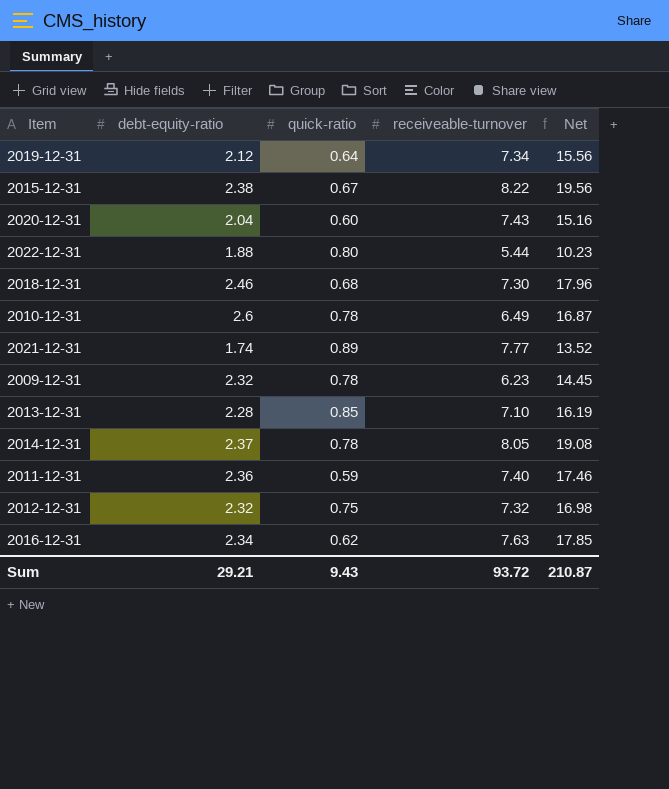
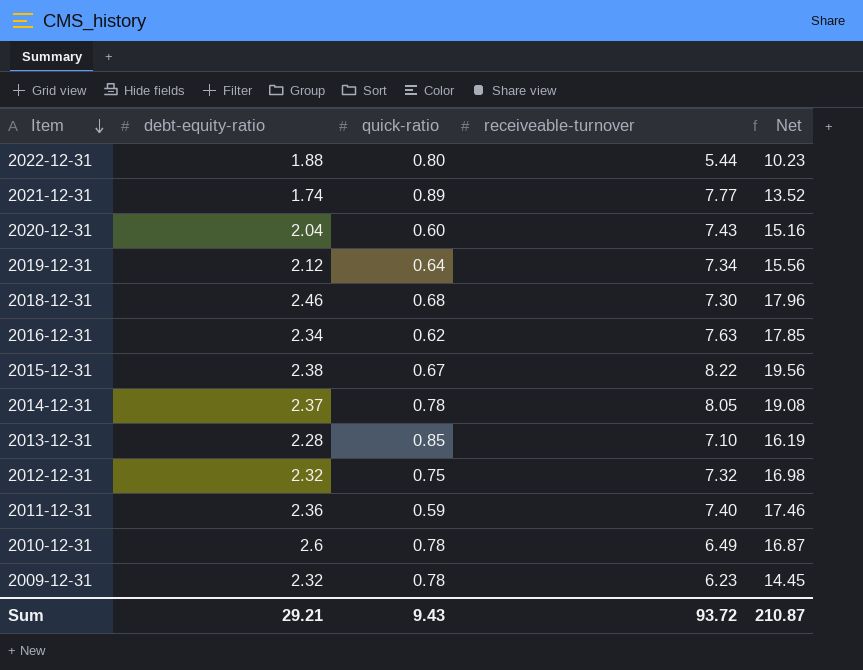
row order: none -> Item descending

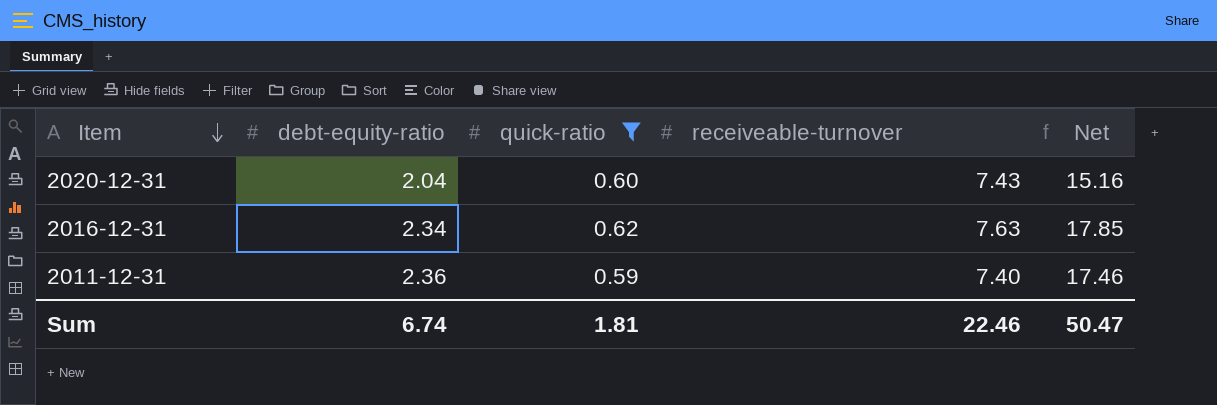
filter: none -> quick-ratio <= 0.62
Sum | debt-equity-ratio: 29.21 -> 6.74
Sum | quick-ratio: 9.43 -> 1.81
Sum | receiveable-turnover: 93.72 -> 22.46
Sum | Net: 210.87 -> 50.47

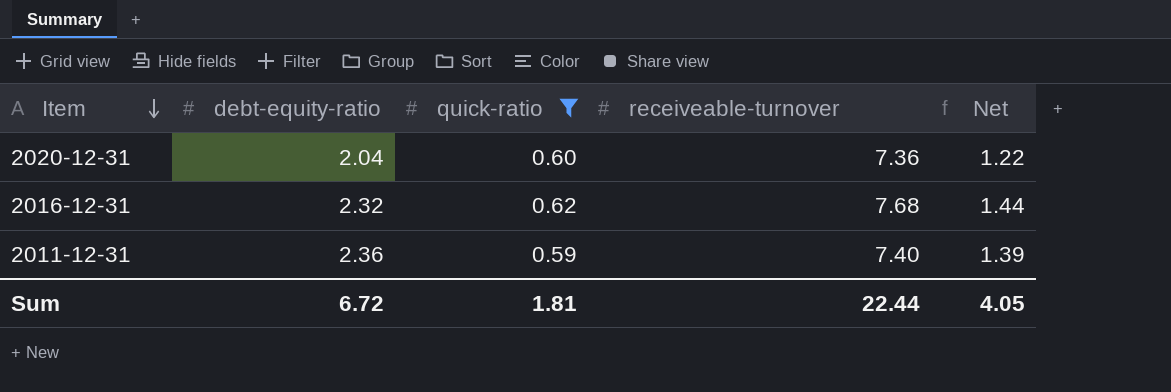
column Net | formula: [debt-equity-ratio] * [receiveable-turnover] -> [debt-equity-ratio] * [quick-ratio]
2020-12-31 | receiveable-turnover: 7.43 -> 7.36
2016-12-31 | debt-equity-ratio: 2.34 -> 2.32
2016-12-31 | receiveable-turnover: 7.63 -> 7.68
Sum | debt-equity-ratio: 6.74 -> 6.72
Sum | receiveable-turnover: 22.46 -> 22.44
Sum | Net: 50.47 -> 4.05

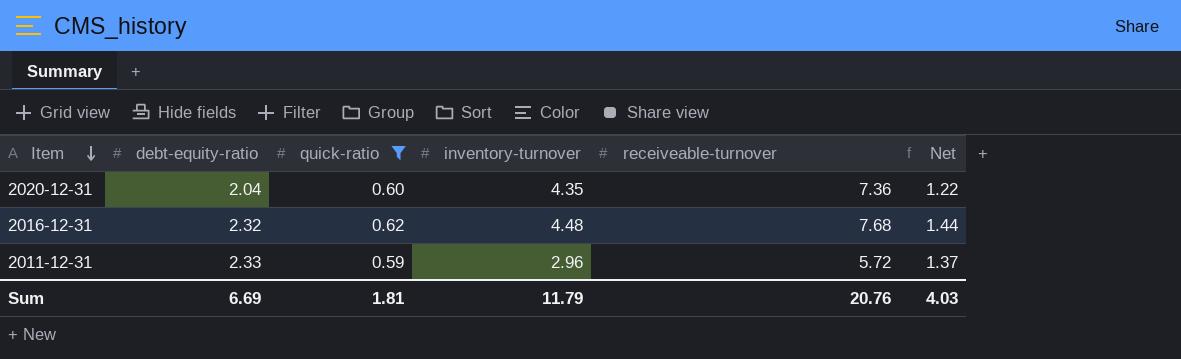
column inventory-turnover | position: none -> 4
2011-12-31 | debt-equity-ratio: 2.36 -> 2.33
2011-12-31 | receiveable-turnover: 7.40 -> 5.72
2011-12-31 | Net: 1.39 -> 1.37
Sum | debt-equity-ratio: 6.72 -> 6.69
Sum | receiveable-turnover: 22.44 -> 20.76
Sum | Net: 4.05 -> 4.03

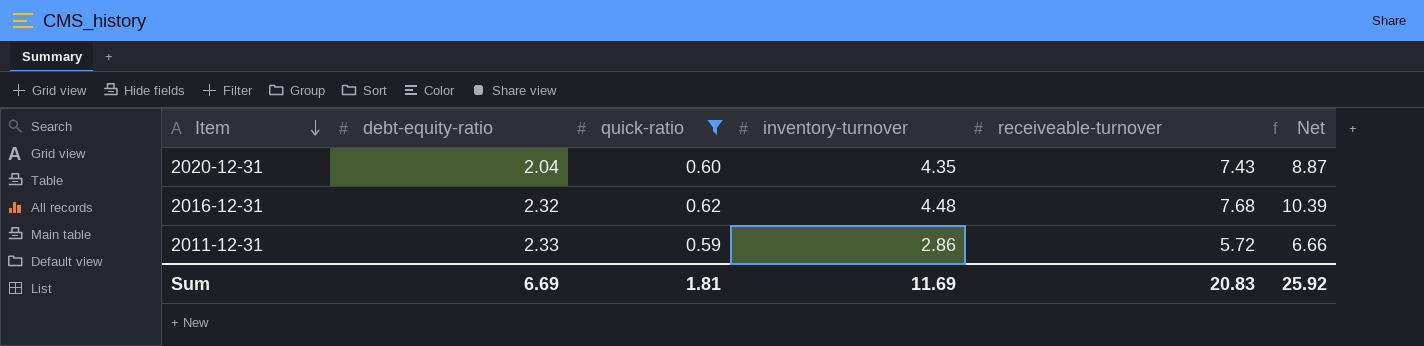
column Net | formula: [debt-equity-ratio] * [quick-ratio] -> [debt-equity-ratio] * [inventory-turnover]
2020-12-31 | receiveable-turnover: 7.36 -> 7.43
2011-12-31 | inventory-turnover: 2.96 -> 2.86
Sum | inventory-turnover: 11.79 -> 11.69
Sum | receiveable-turnover: 20.76 -> 20.83
Sum | Net: 4.03 -> 25.92

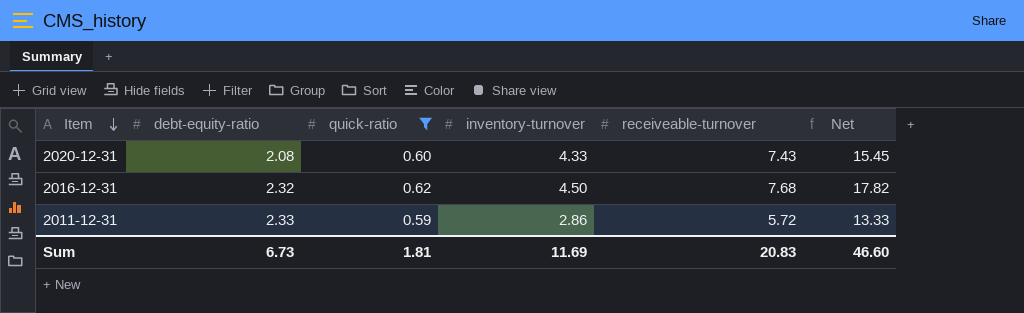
column Net | formula: [debt-equity-ratio] * [inventory-turnover] -> [debt-equity-ratio] * [receiveable-turnover]
2020-12-31 | debt-equity-ratio: 2.04 -> 2.08
2020-12-31 | inventory-turnover: 4.35 -> 4.33
2016-12-31 | inventory-turnover: 4.48 -> 4.50
Sum | debt-equity-ratio: 6.69 -> 6.73
Sum | Net: 25.92 -> 46.60

